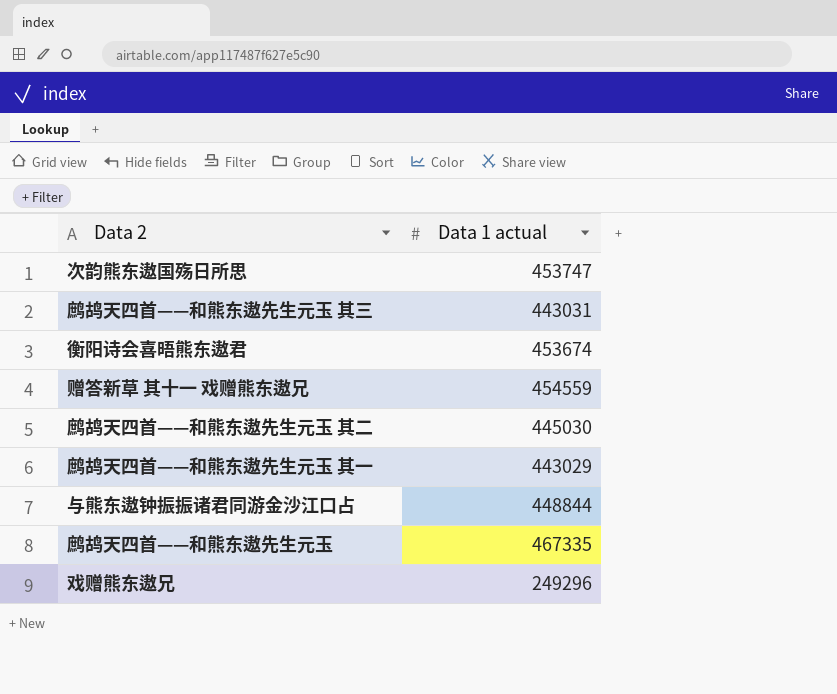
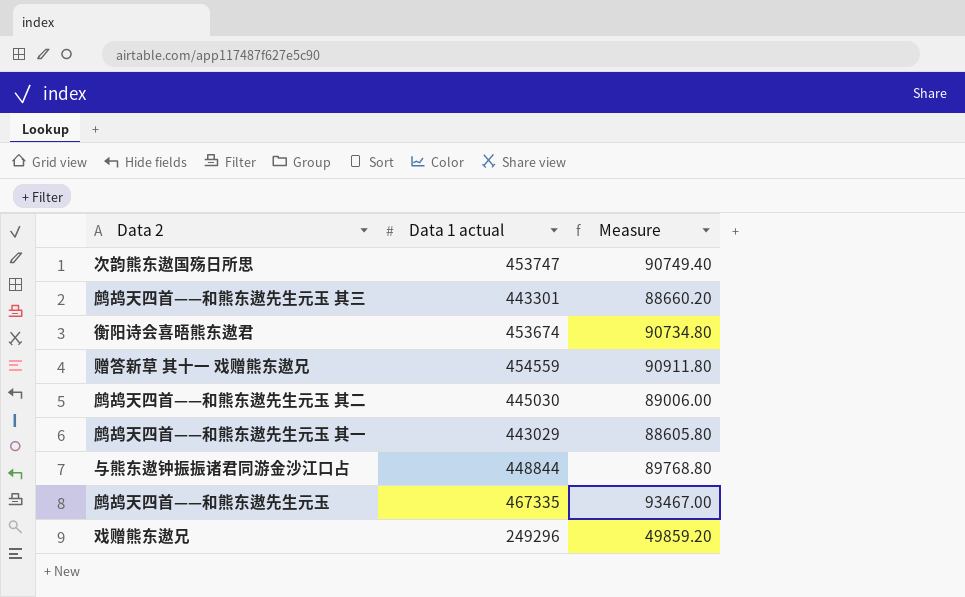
column Measure | formula: none -> [Data 1 actual] * 0.2
鹧鸪天四首——和熊东遨先生元玉 其三 | Data 1 actual: 443031 -> 443301

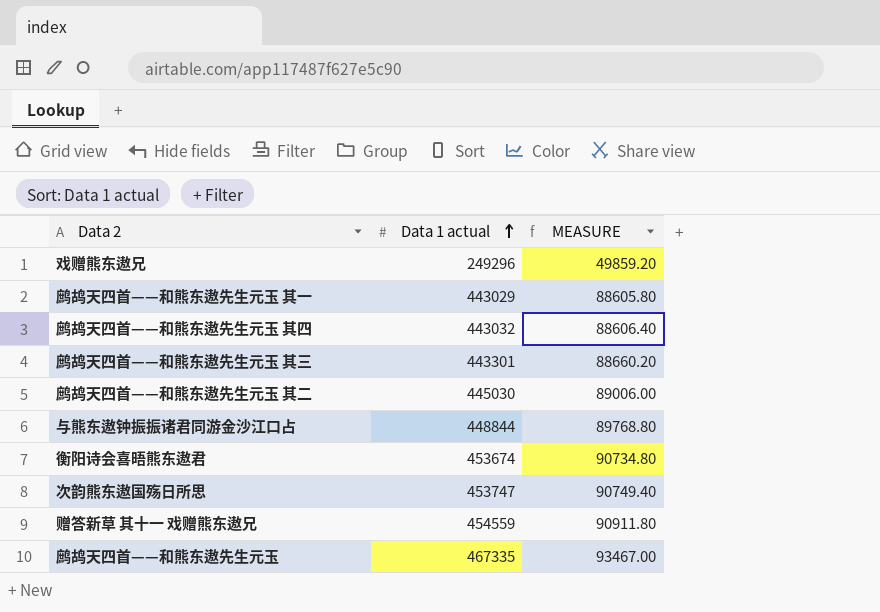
row order: none -> Data 1 actual ascending
column name: Measure -> MEASURE
row 鹧鸪天四首——和熊东遨先生元玉 其四: none -> 443032 | 88606.40

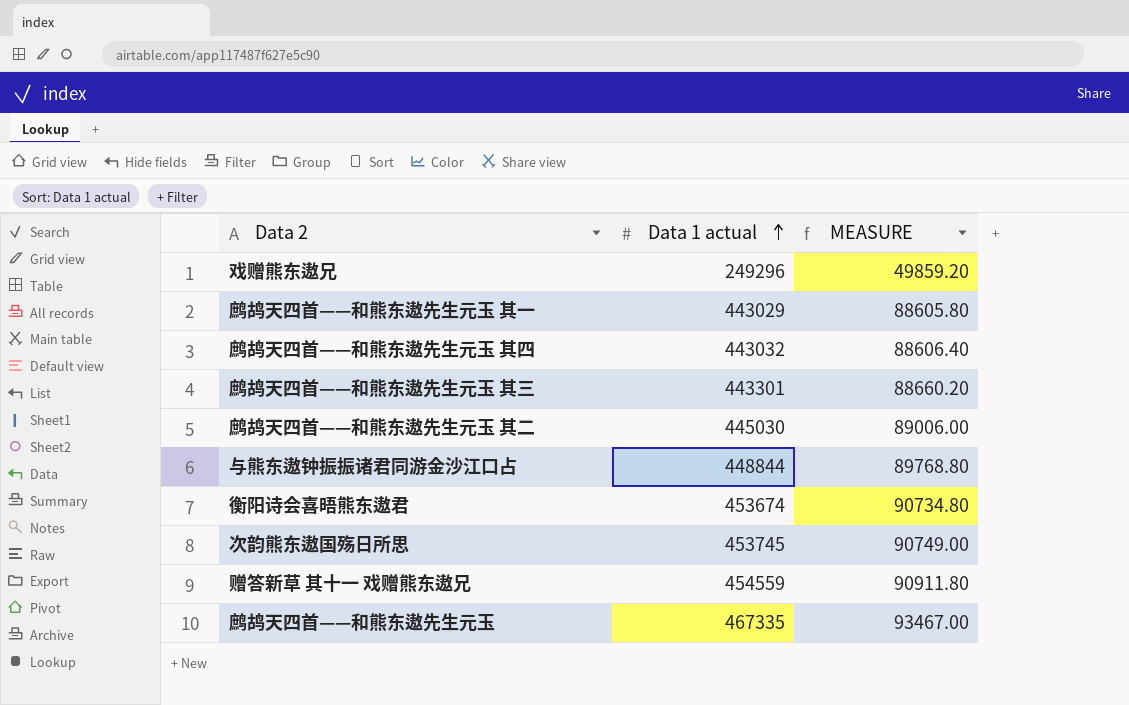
次韵熊东遨国殇日所思 | Data 1 actual: 453747 -> 453745
次韵熊东遨国殇日所思 | MEASURE: 90749.40 -> 90749.00

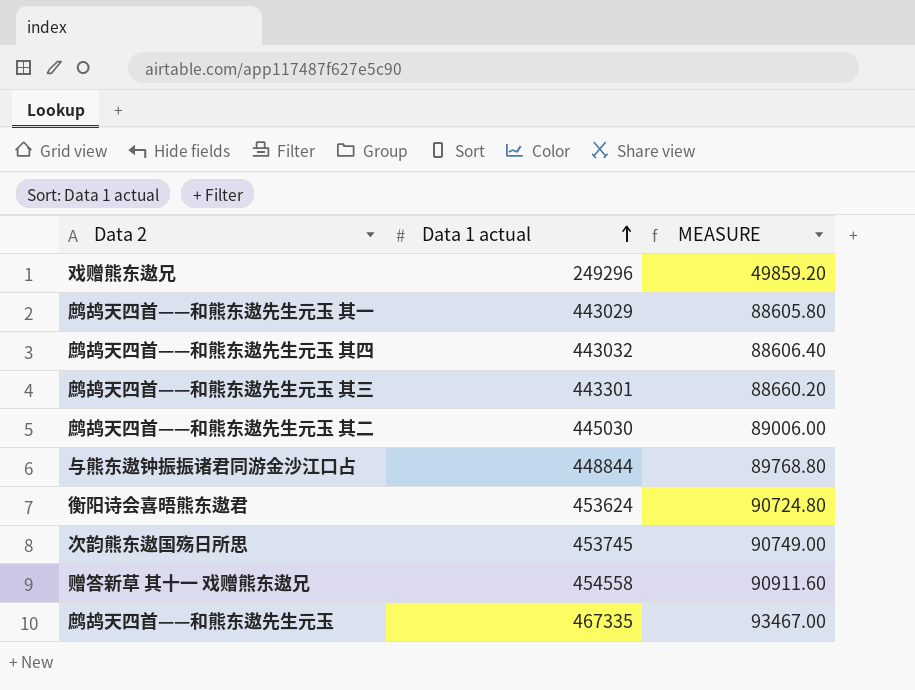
衡阳诗会喜晤熊东遨君 | Data 1 actual: 453674 -> 453624
衡阳诗会喜晤熊东遨君 | MEASURE: 90734.80 -> 90724.80
赠答新草 其十一 戏赠熊东遨兄 | Data 1 actual: 454559 -> 454558
赠答新草 其十一 戏赠熊东遨兄 | MEASURE: 90911.80 -> 90911.60

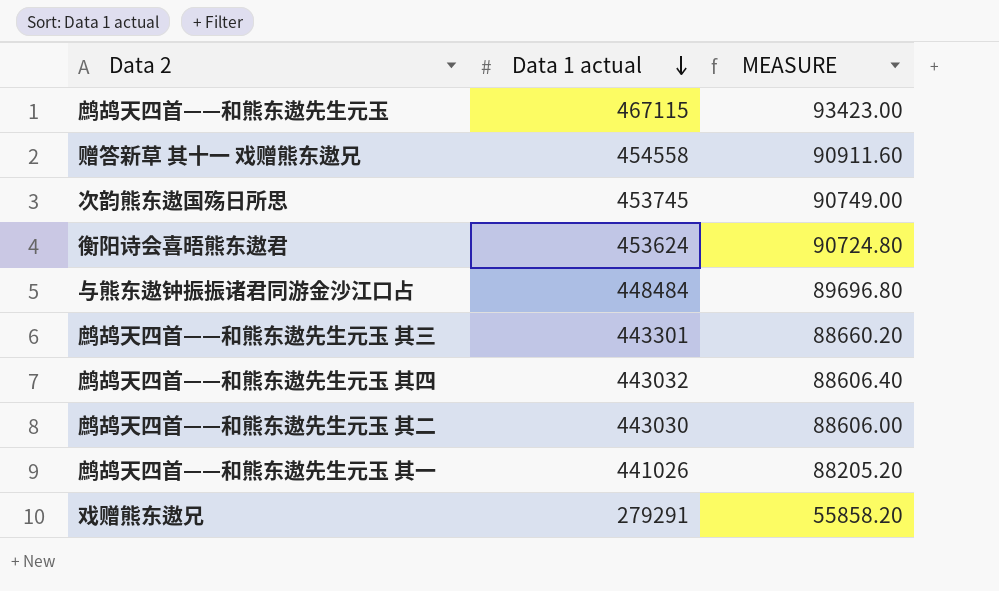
row order: Data 1 actual ascending -> Data 1 actual descending
鹧鸪天四首——和熊东遨先生元玉 | Data 1 actual: 467335 -> 467115
鹧鸪天四首——和熊东遨先生元玉 | MEASURE: 93467.00 -> 93423.00
与熊东遨钟振振诸君同游金沙江口占 | Data 1 actual: 448844 -> 448484
与熊东遨钟振振诸君同游金沙江口占 | MEASURE: 89768.80 -> 89696.80
鹧鸪天四首——和熊东遨先生元玉 其二 | Data 1 actual: 445030 -> 443030
鹧鸪天四首——和熊东遨先生元玉 其二 | MEASURE: 89006.00 -> 88606.00
鹧鸪天四首——和熊东遨先生元玉 其一 | Data 1 actual: 443029 -> 441026
鹧鸪天四首——和熊东遨先生元玉 其一 | MEASURE: 88605.80 -> 88205.20
戏赠熊东遨兄 | Data 1 actual: 249296 -> 279291
戏赠熊东遨兄 | MEASURE: 49859.20 -> 55858.20

